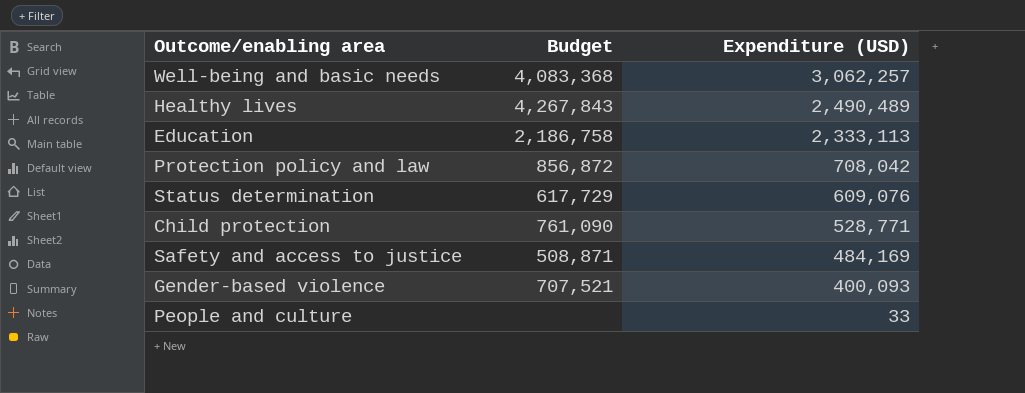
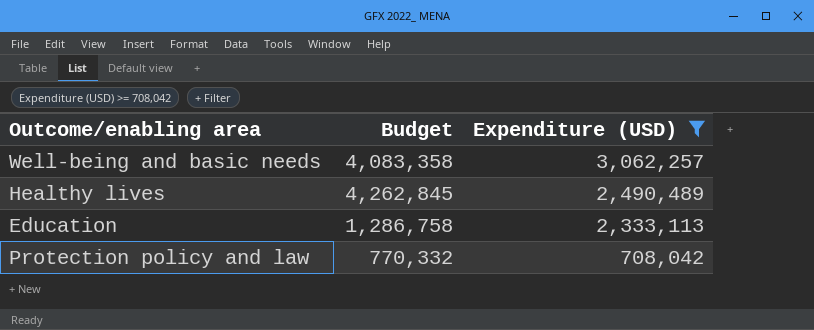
filter: none -> Expenditure (USD) >= 708,042
Well-being and basic needs | Budget: 4,083,368 -> 4,083,358
Healthy lives | Budget: 4,267,843 -> 4,262,845
Education | Budget: 2,186,758 -> 1,286,758
Protection policy and law | Budget: 856,872 -> 770,332

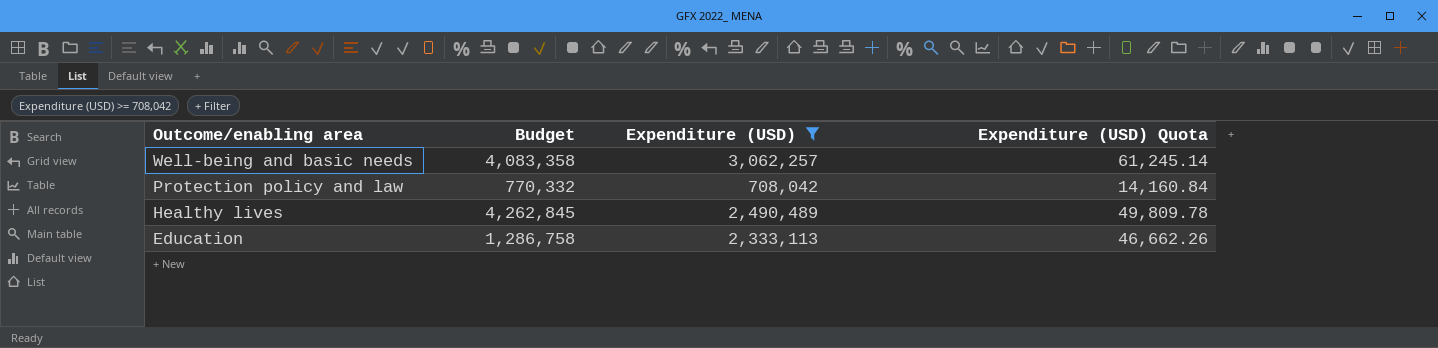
row order: Expenditure (USD) descending -> Outcome/enabling area descending
column Expenditure (USD) Quota | formula: none -> [Expenditure (USD)] * 0.02

